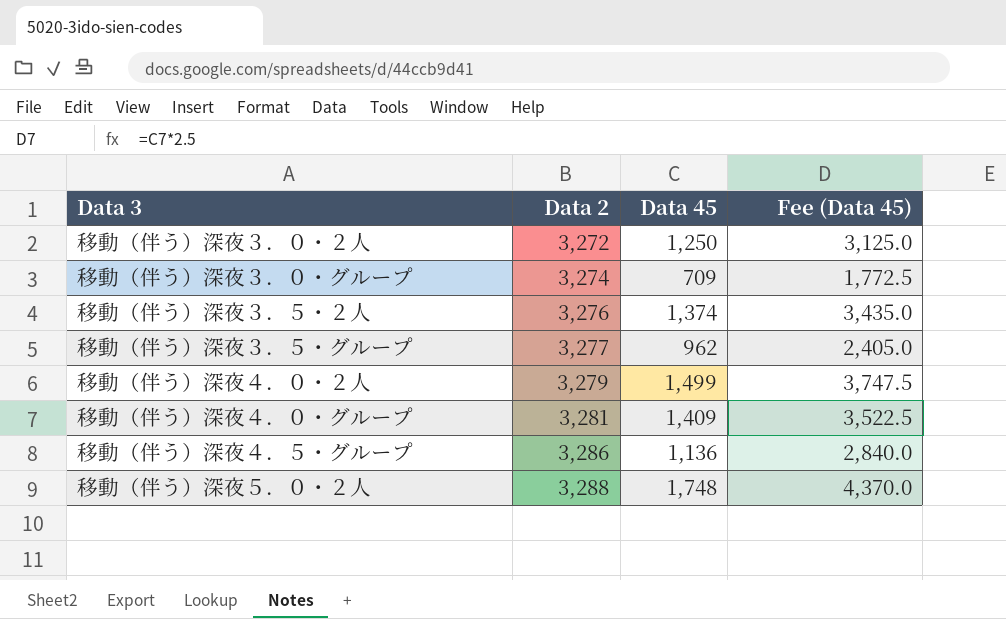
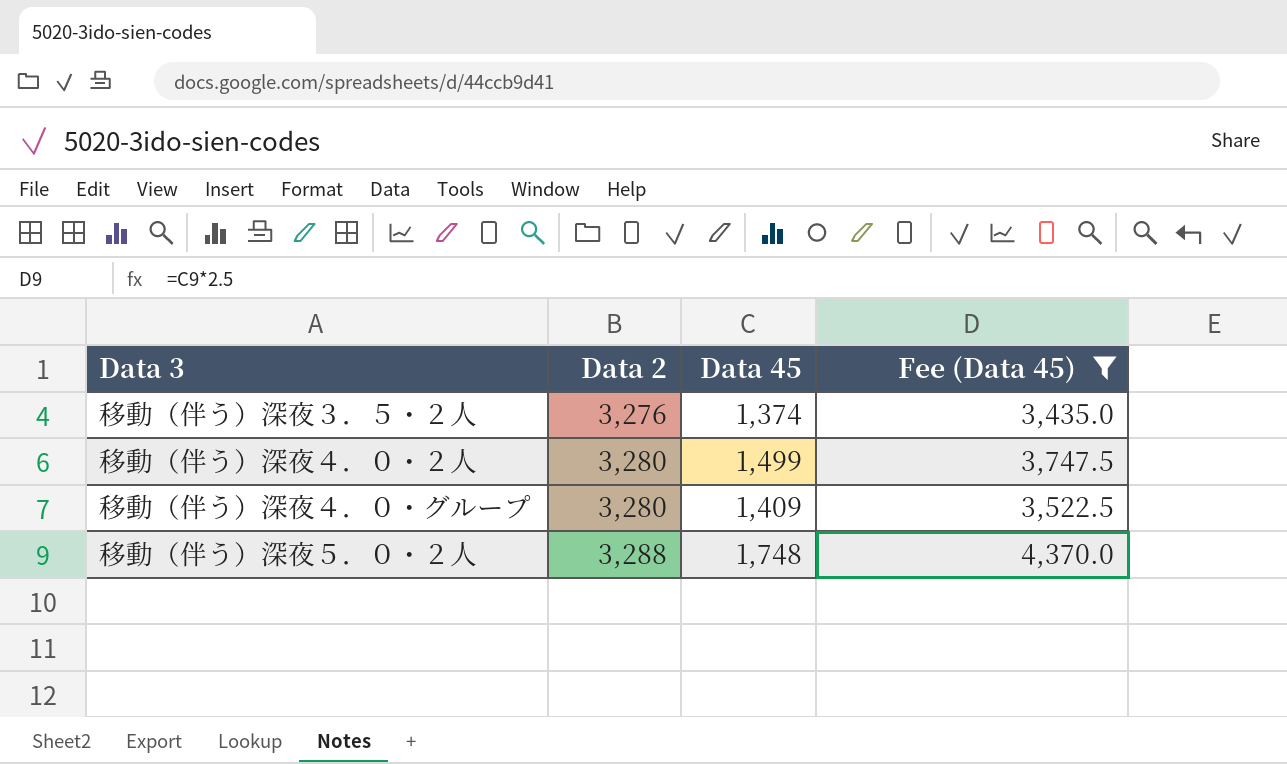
filter: none -> Fee (Data 45) >= 3,435.0
移動（伴う）深夜４．０・２人 | Data 2: 3,279 -> 3,280
移動（伴う）深夜４．０・グループ | Data 2: 3,281 -> 3,280

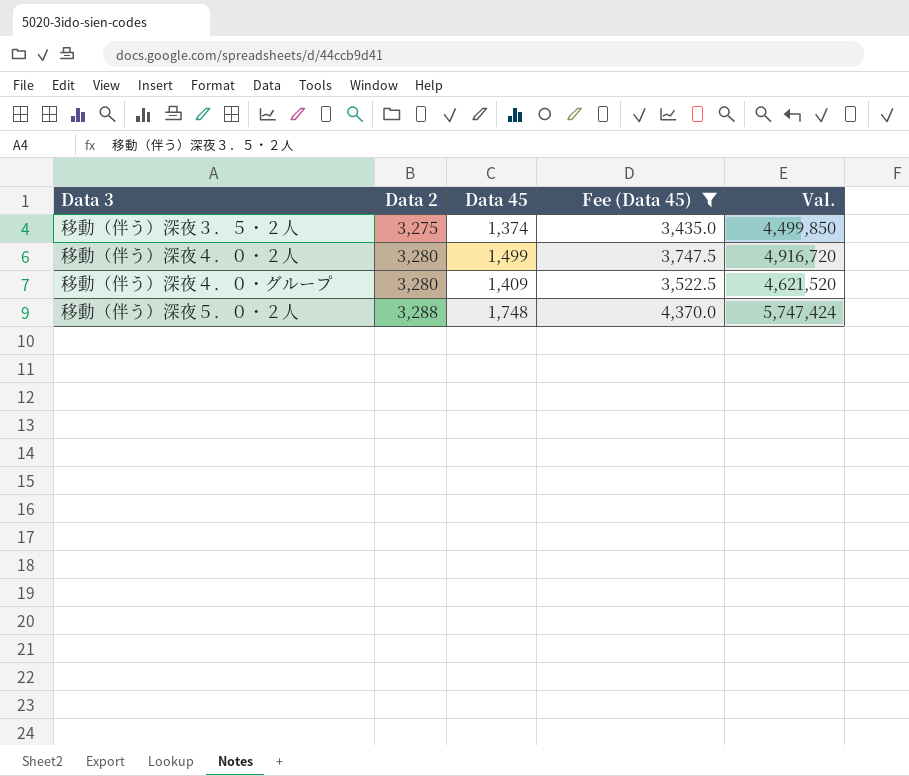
column Val. | formula: none -> [Data 2] * [Data 45]
移動（伴う）深夜３．５・２人 | Data 2: 3,276 -> 3,275

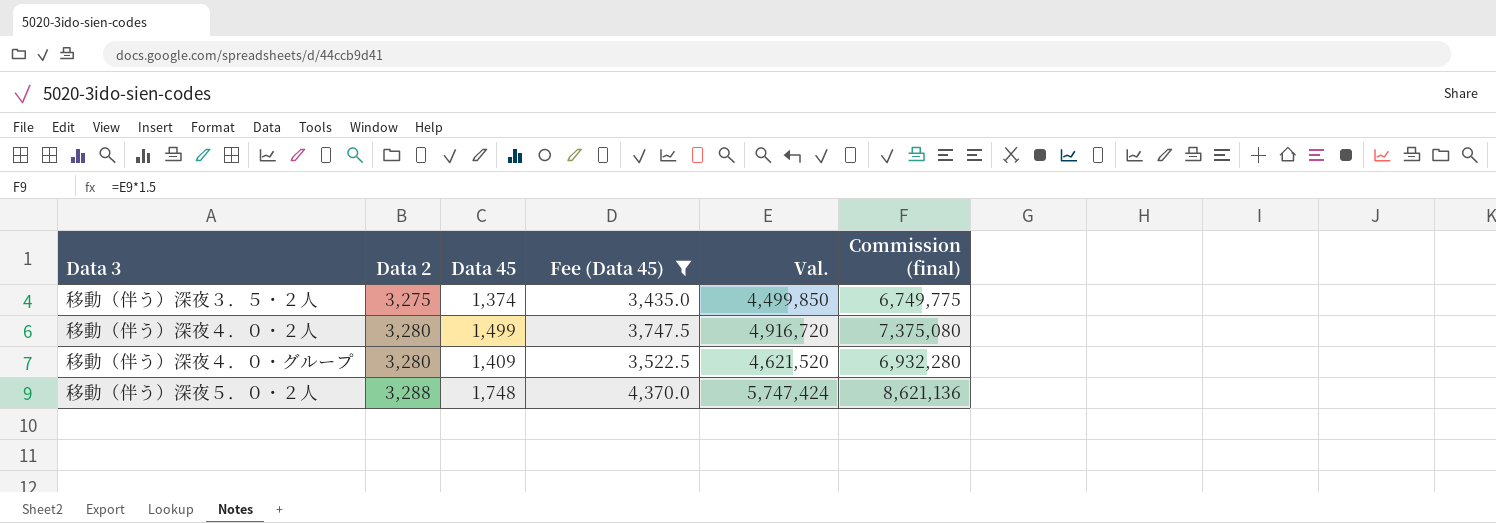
column Commission (final) | formula: none -> [Val.] * 1.5

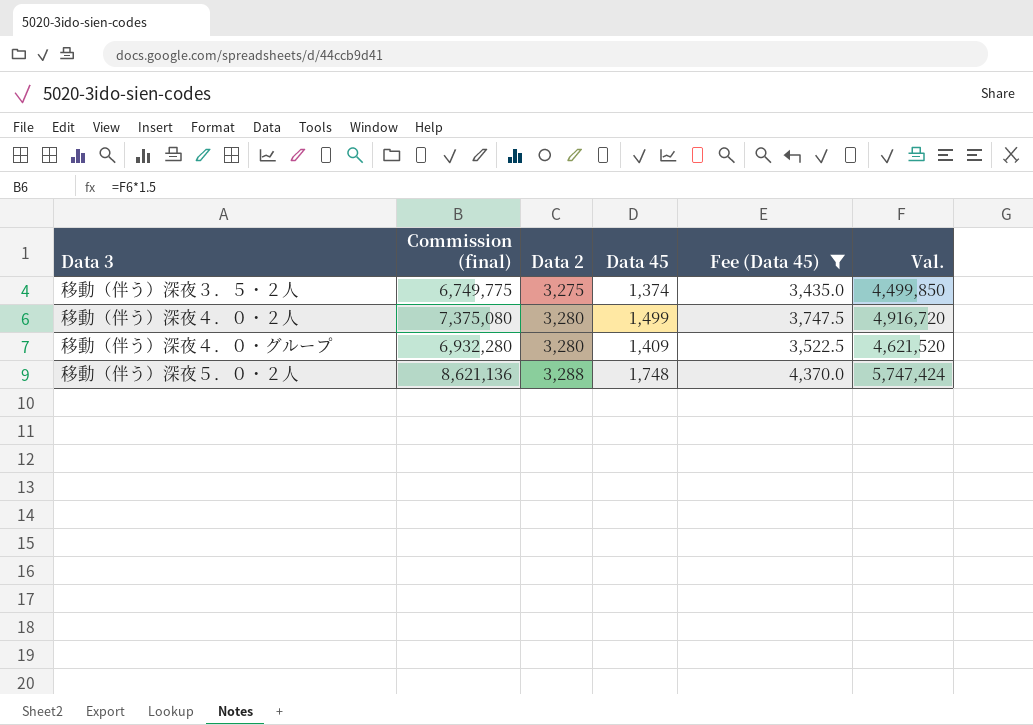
column Commission (final) | position: 6 -> 2

